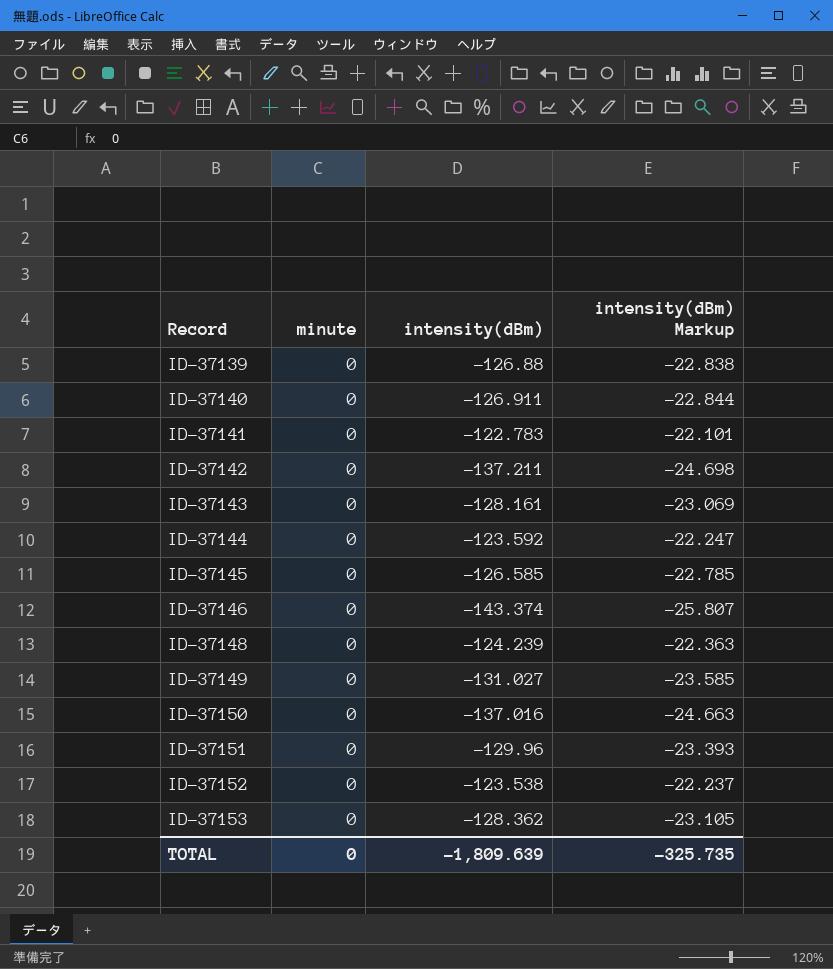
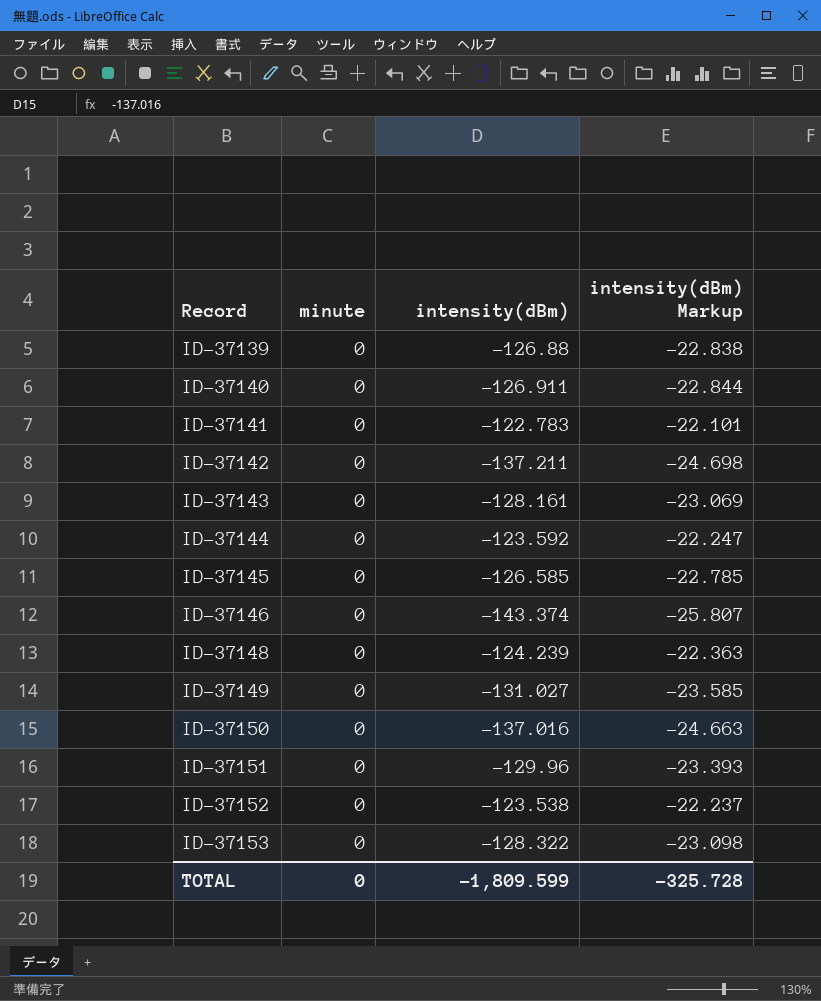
ID-37153 | intensity(dBm): -128.362 -> -128.322
ID-37153 | intensity(dBm) Markup: -23.105 -> -23.098
TOTAL | intensity(dBm): -1,809.639 -> -1,809.599
TOTAL | intensity(dBm) Markup: -325.735 -> -325.728

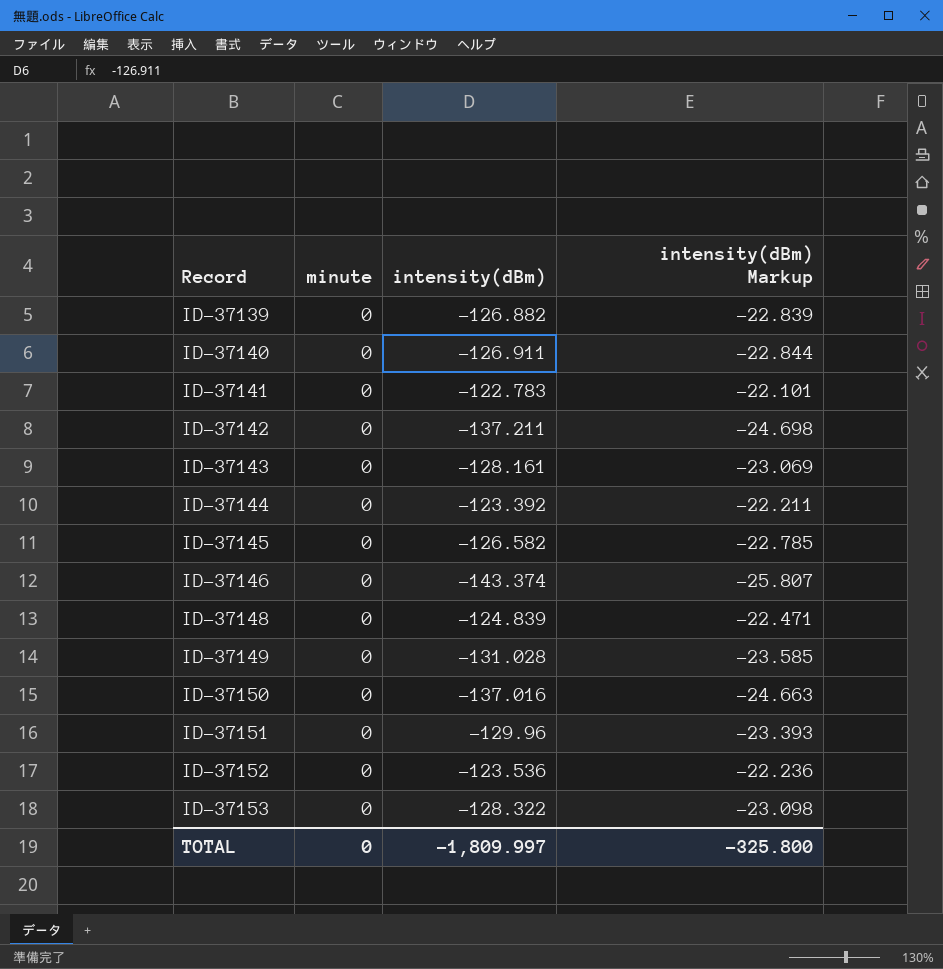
ID-37139 | intensity(dBm): -126.88 -> -126.882
ID-37139 | intensity(dBm) Markup: -22.838 -> -22.839
ID-37144 | intensity(dBm): -123.592 -> -123.392
ID-37144 | intensity(dBm) Markup: -22.247 -> -22.211
ID-37145 | intensity(dBm): -126.585 -> -126.582
ID-37148 | intensity(dBm): -124.239 -> -124.839
ID-37148 | intensity(dBm) Markup: -22.363 -> -22.471
ID-37149 | intensity(dBm): -131.027 -> -131.028
ID-37152 | intensity(dBm): -123.538 -> -123.536
ID-37152 | intensity(dBm) Markup: -22.237 -> -22.236
TOTAL | intensity(dBm): -1,809.599 -> -1,809.997
TOTAL | intensity(dBm) Markup: -325.728 -> -325.800

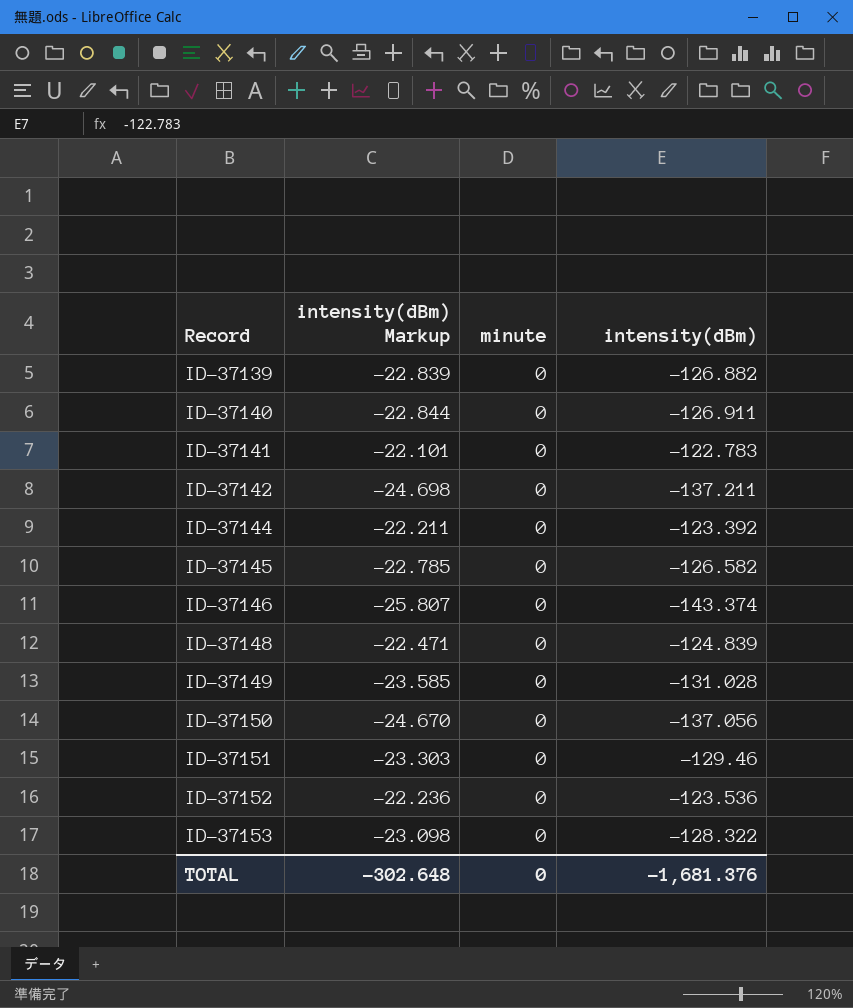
column intensity(dBm) Markup | position: 4 -> 2
row ID-37143: 0 | -128.161 | -23.069 -> none
ID-37150 | intensity(dBm) Markup: -24.663 -> -24.670
ID-37150 | intensity(dBm): -137.016 -> -137.056
ID-37151 | intensity(dBm) Markup: -23.393 -> -23.303
ID-37151 | intensity(dBm): -129.96 -> -129.46
TOTAL | intensity(dBm) Markup: -325.800 -> -302.648
TOTAL | intensity(dBm): -1,809.997 -> -1,681.376

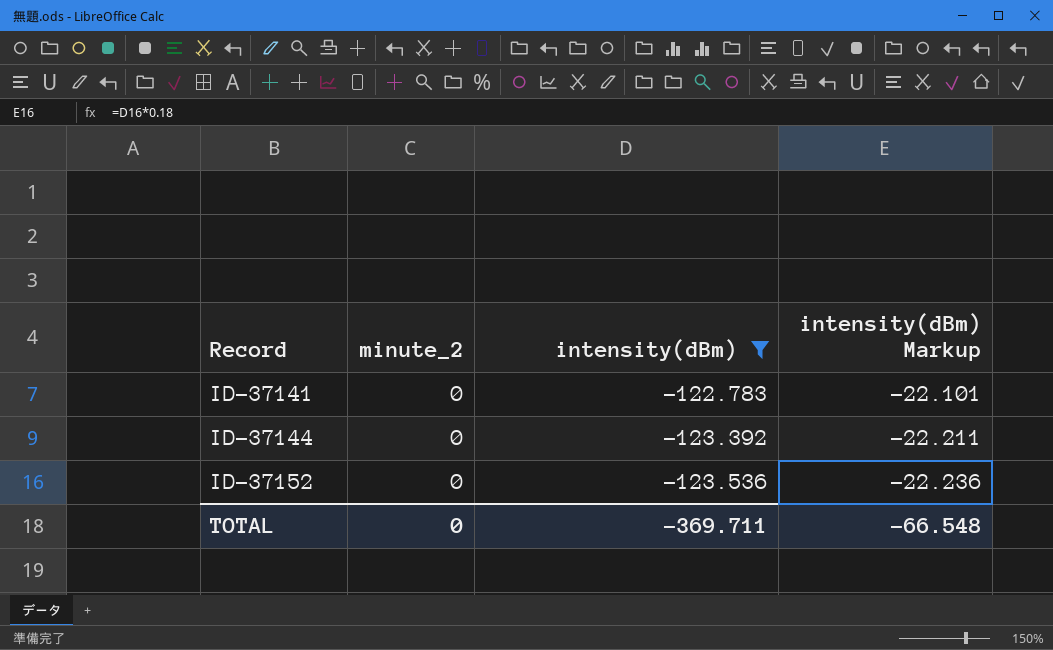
filter: none -> intensity(dBm) >= -123.536
column name: minute -> minute_2
column intensity(dBm) Markup | position: 2 -> 4
TOTAL | intensity(dBm): -1,681.376 -> -369.711
TOTAL | intensity(dBm) Markup: -302.648 -> -66.548

